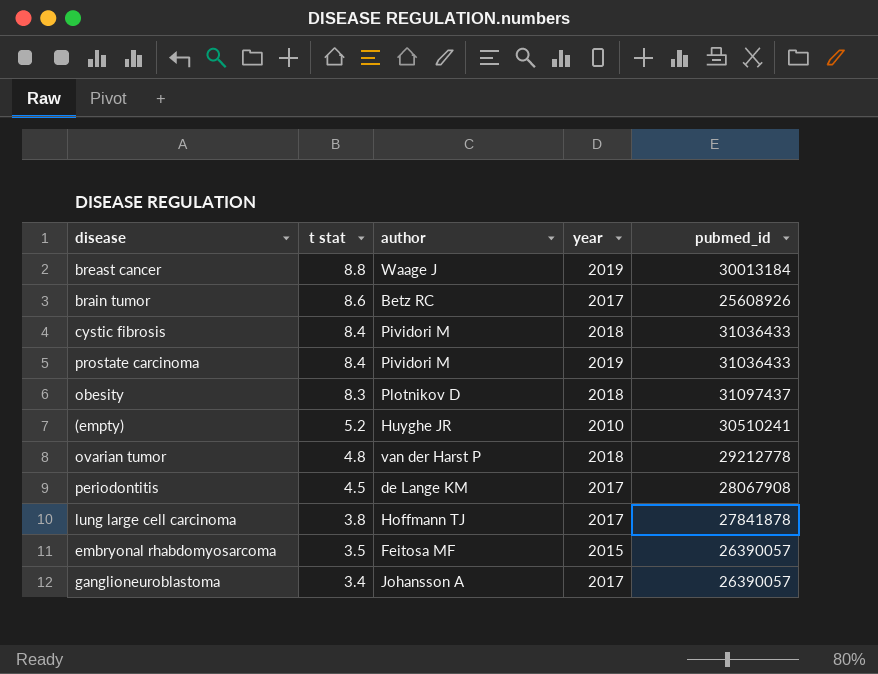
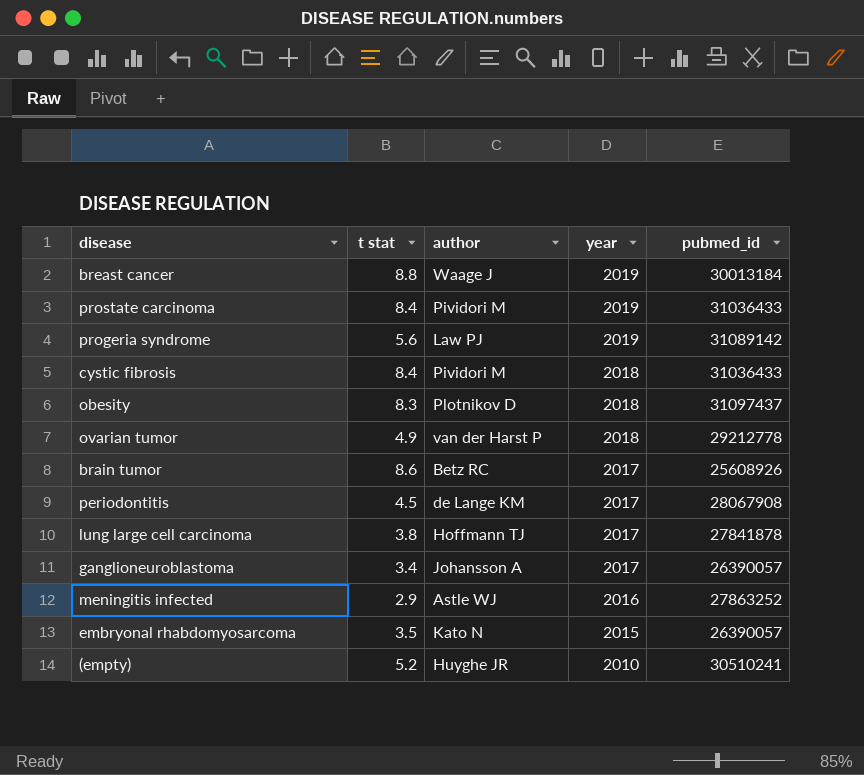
row order: t stat descending -> year descending
row progeria syndrome: none -> 5.6 | Law PJ | 2019 | 31089142
ovarian tumor | t stat: 4.8 -> 4.9
row meningitis infected: none -> 2.9 | Astle WJ | 2016 | 27863252
embryonal rhabdomyosarcoma | author: Feitosa MF -> Kato N

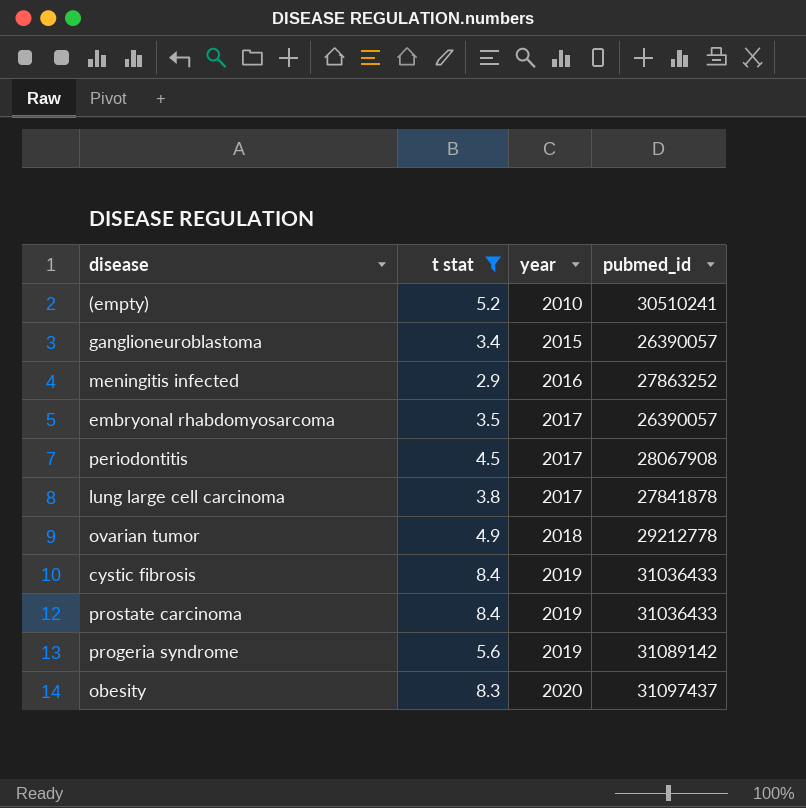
filter: none -> t stat <= 8.4
row order: year descending -> year ascending
column author | position: 3 -> none
ganglioneuroblastoma | year: 2017 -> 2015
embryonal rhabdomyosarcoma | year: 2015 -> 2017
cystic fibrosis | year: 2018 -> 2019
obesity | year: 2018 -> 2020

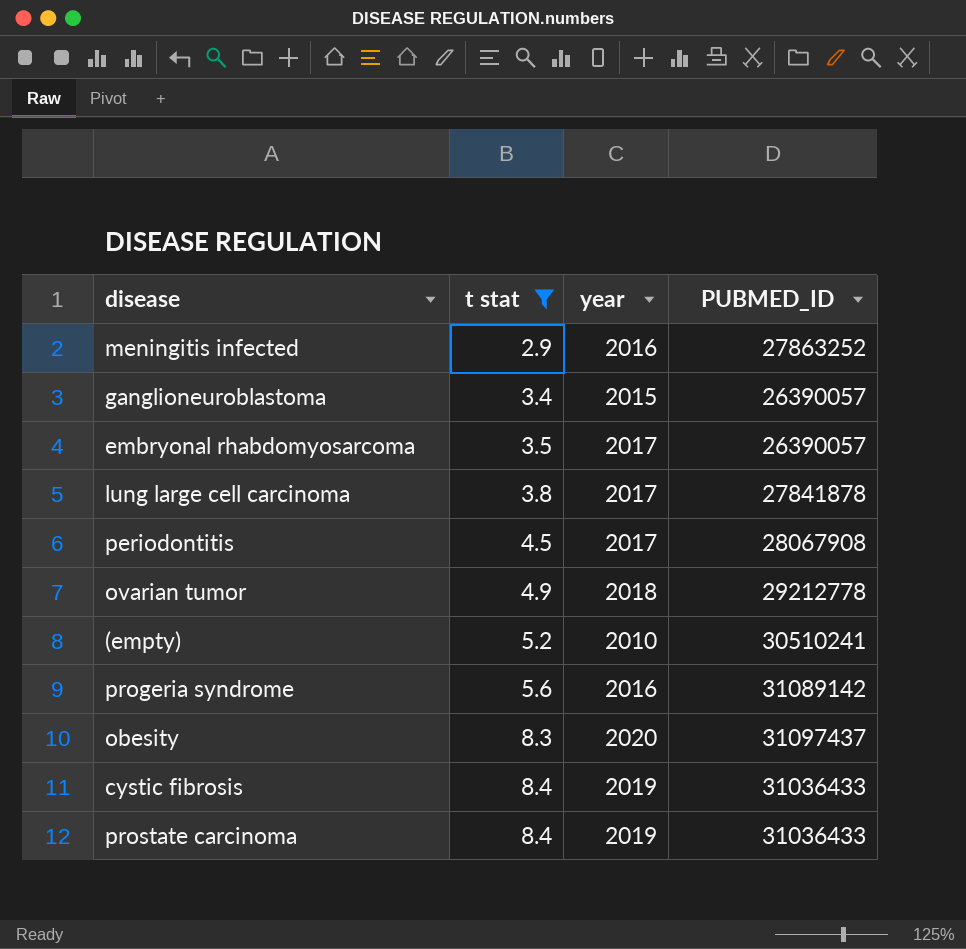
row order: year ascending -> t stat ascending
column name: pubmed_id -> PUBMED_ID
progeria syndrome | year: 2019 -> 2016

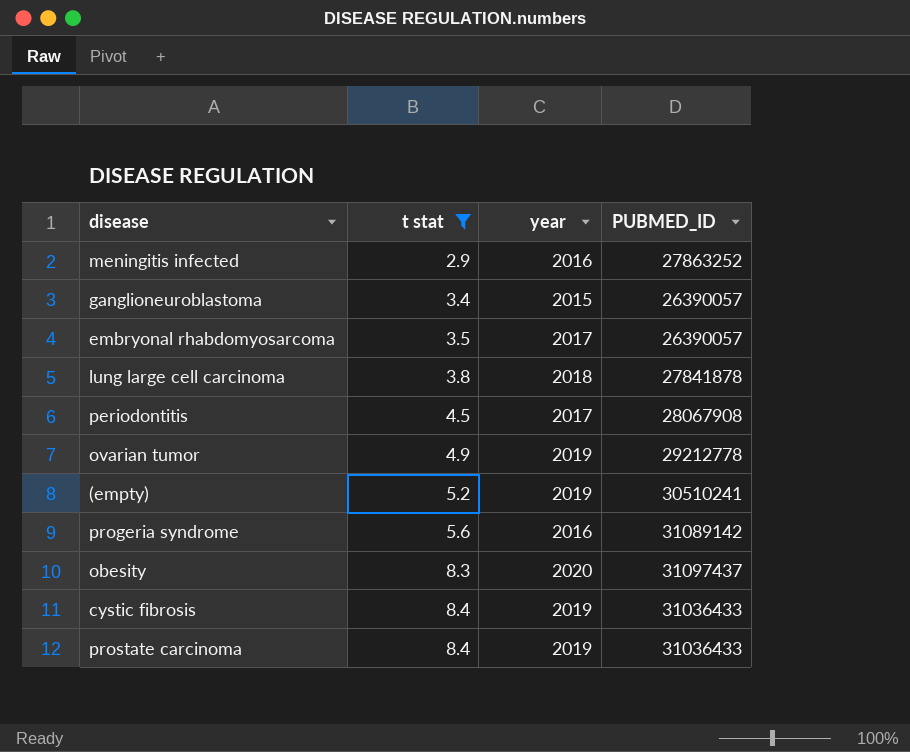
lung large cell carcinoma | year: 2017 -> 2018
ovarian tumor | year: 2018 -> 2019
(empty) | year: 2010 -> 2019

